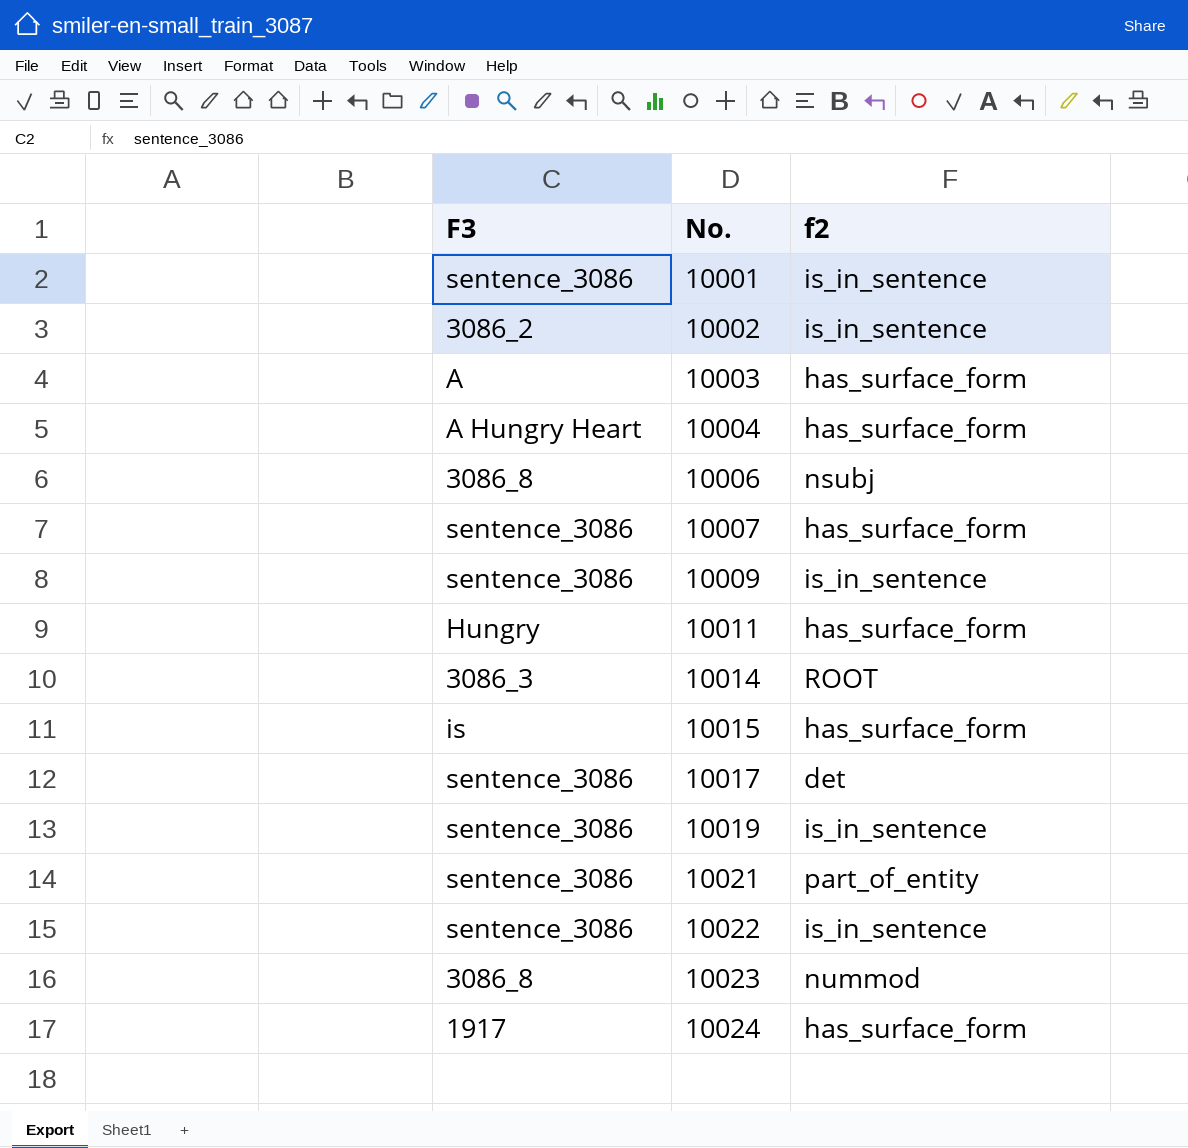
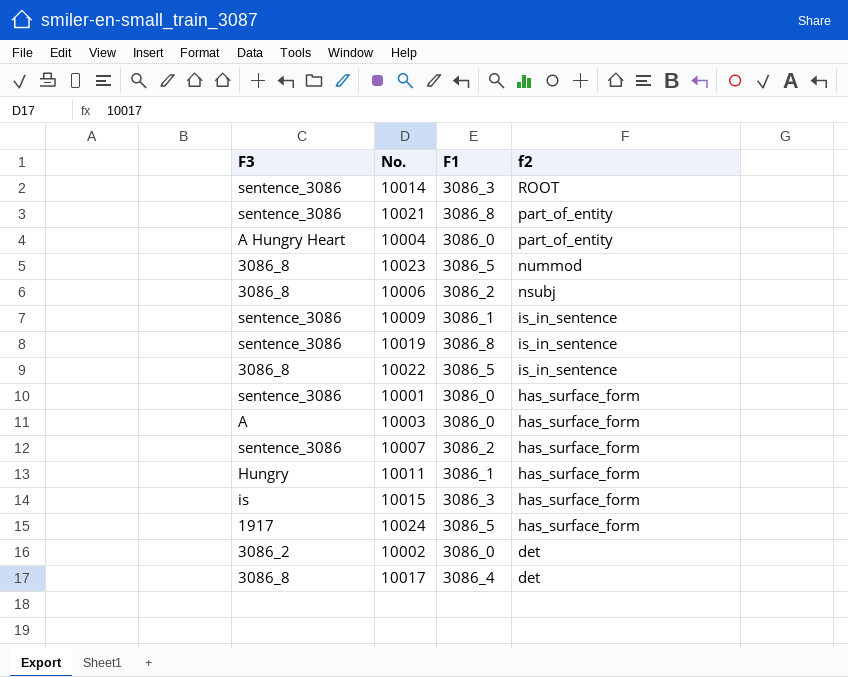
row order: No. ascending -> f2 descending
column F1 | position: none -> 3
10014 | F3: 3086_3 -> sentence_3086
10004 | f2: has_surface_form -> part_of_entity
10022 | F3: sentence_3086 -> 3086_8
10001 | f2: is_in_sentence -> has_surface_form
10002 | f2: is_in_sentence -> det
10017 | F3: sentence_3086 -> 3086_8

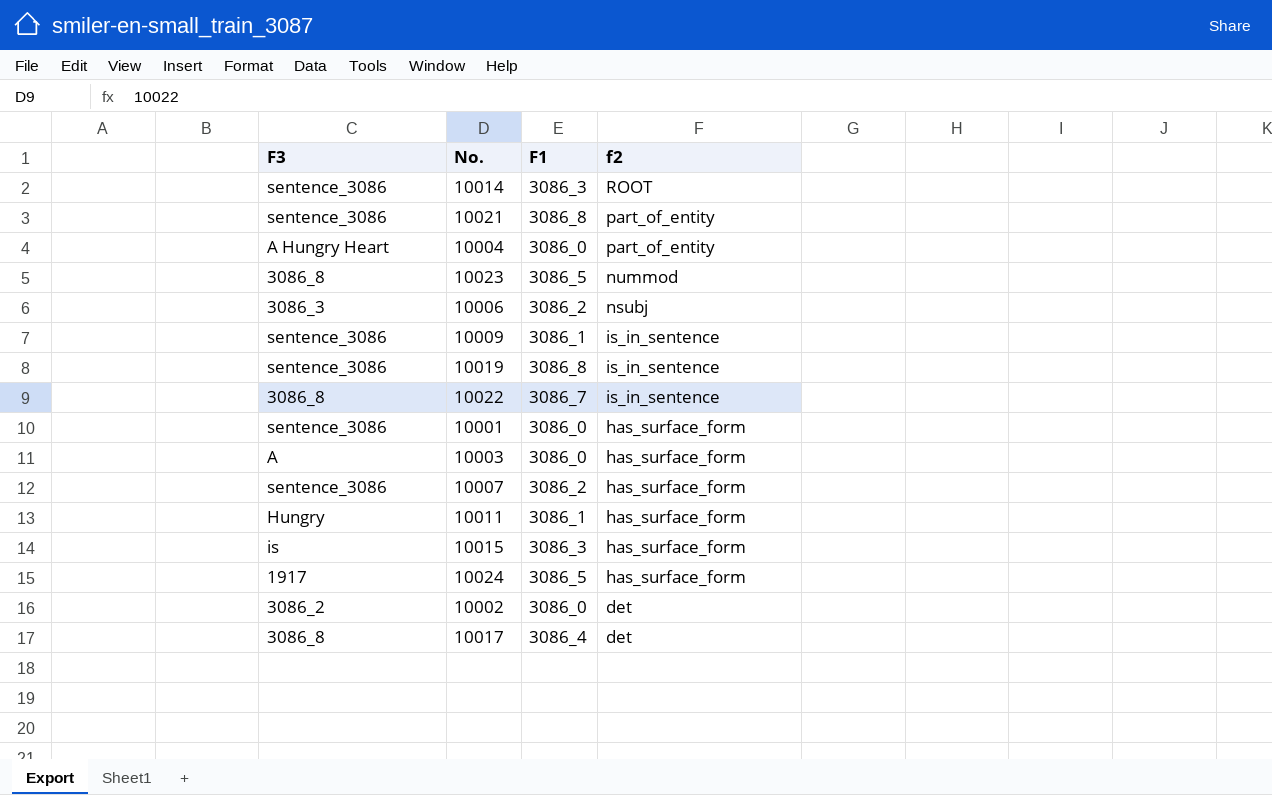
10006 | F3: 3086_8 -> 3086_3
10022 | F1: 3086_5 -> 3086_7

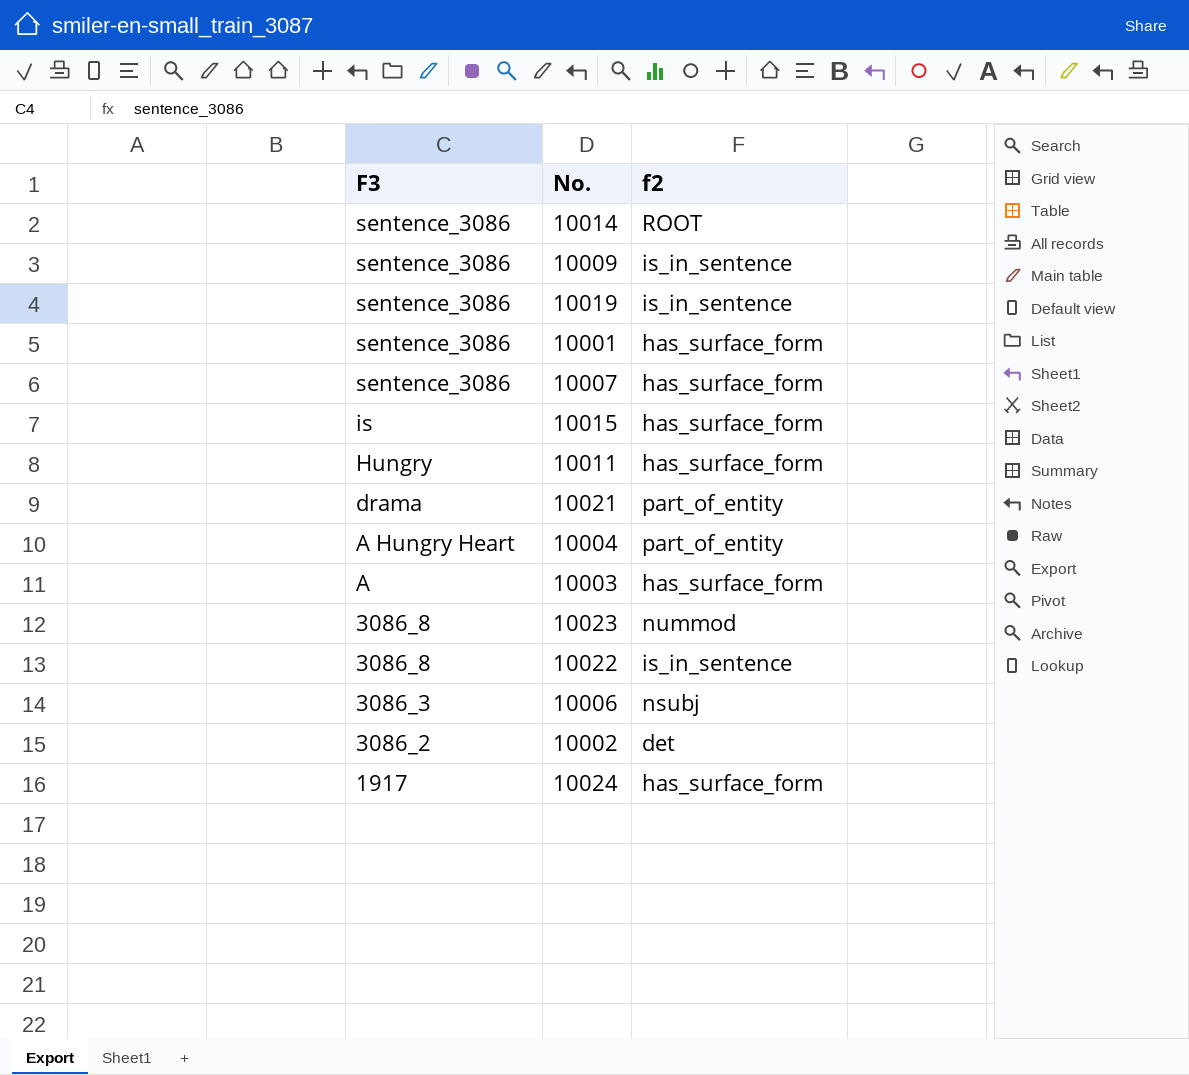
row order: f2 descending -> F3 descending
column F1 | position: 3 -> none
row 10017: 3086_8 | 3086_4 | det -> none
10021 | F3: sentence_3086 -> drama

